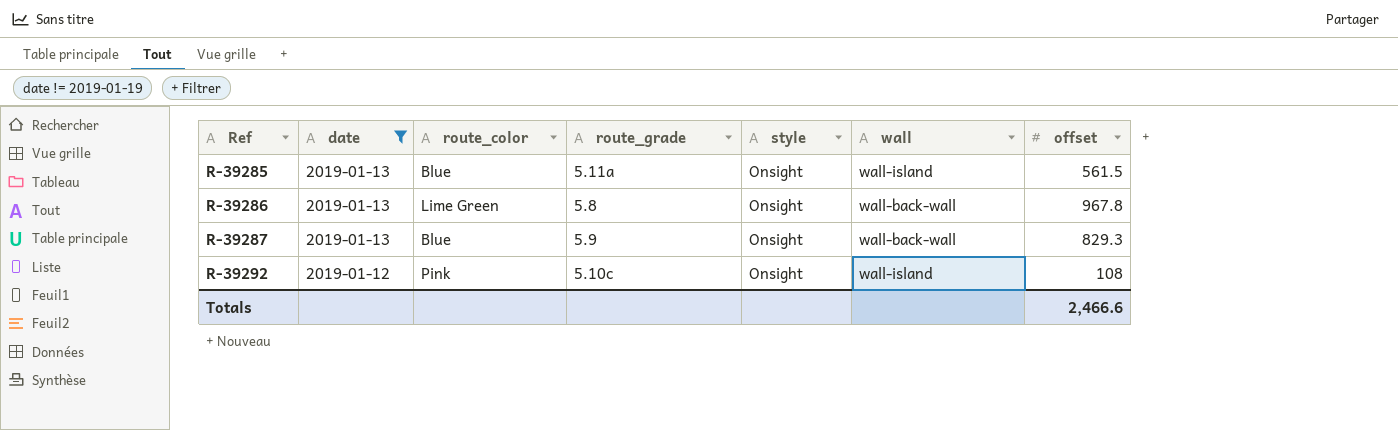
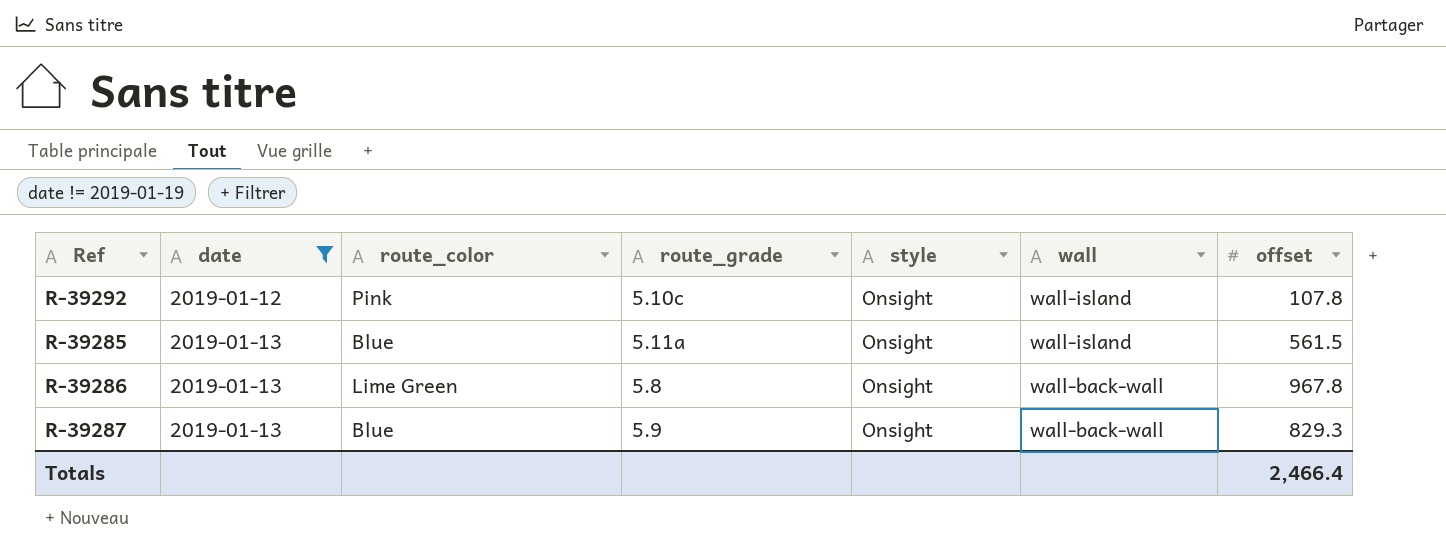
row order: Ref ascending -> date ascending
R-39292 | offset: 108 -> 107.8
Totals | offset: 2,466.6 -> 2,466.4

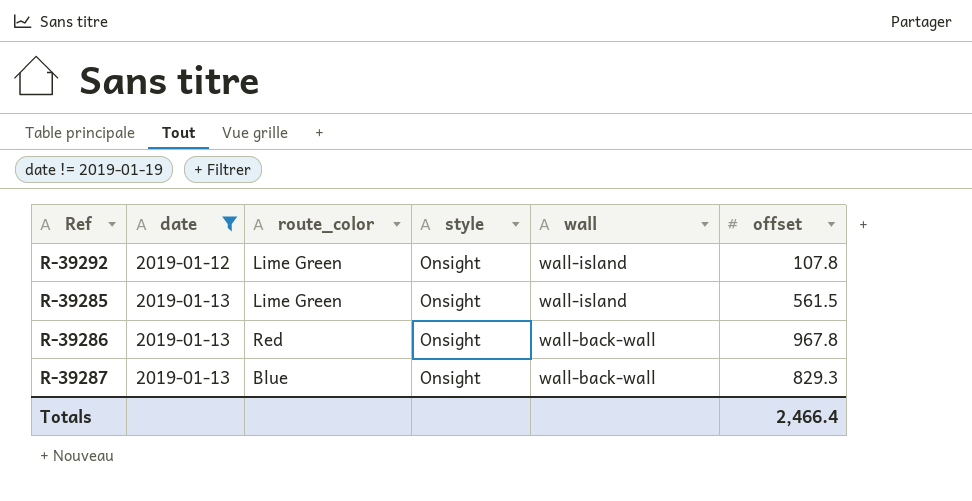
column route_grade | position: 4 -> none
R-39292 | route_color: Pink -> Lime Green
R-39285 | route_color: Blue -> Lime Green
R-39286 | route_color: Lime Green -> Red

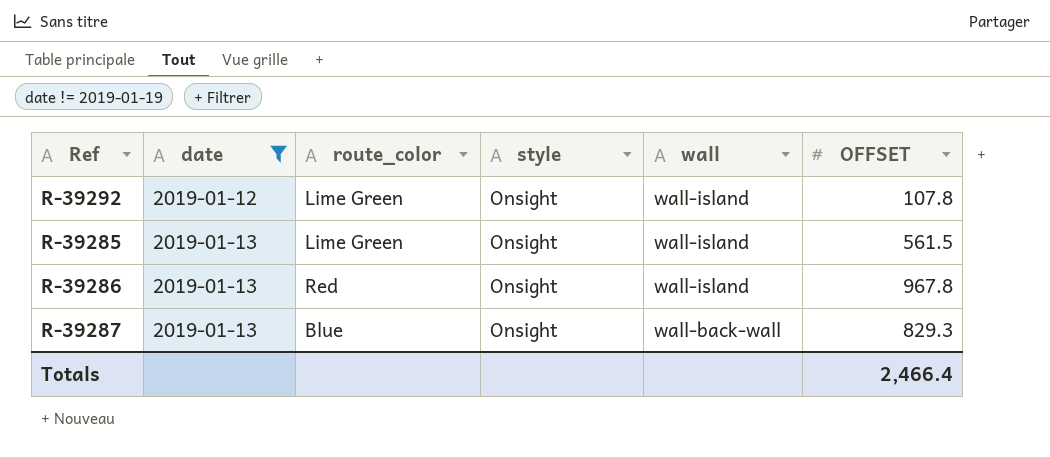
column name: offset -> OFFSET
R-39286 | wall: wall-back-wall -> wall-island

